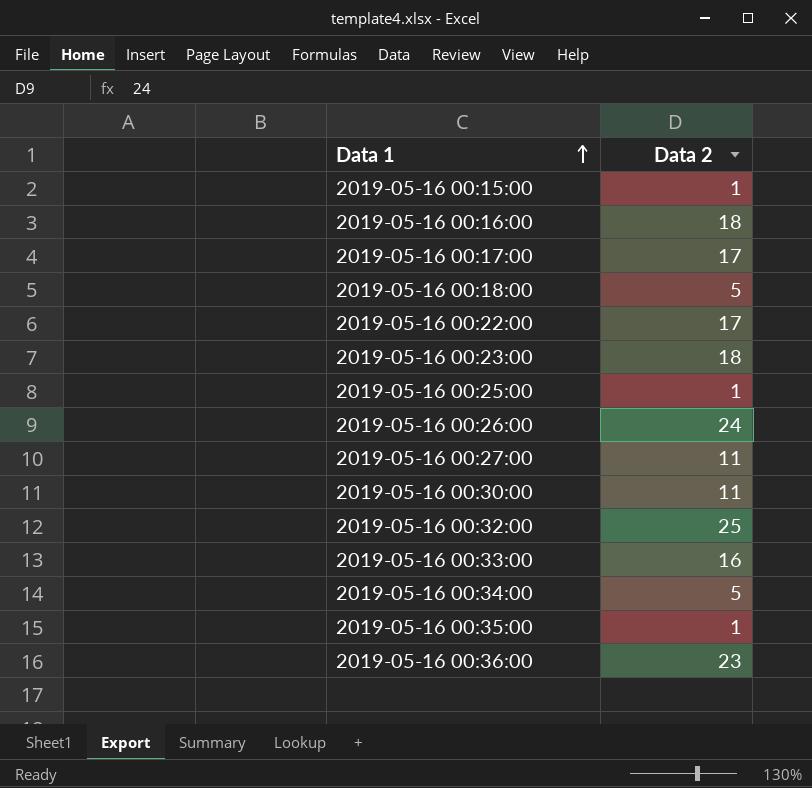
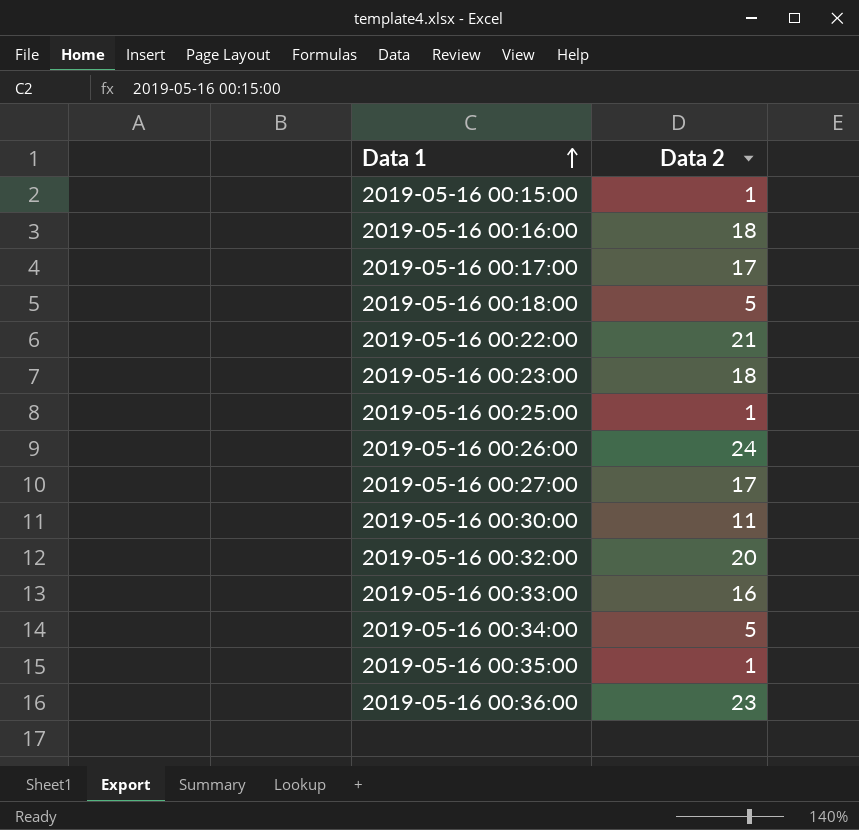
2019-05-16 00:22:00 | Data 2: 17 -> 21
2019-05-16 00:27:00 | Data 2: 11 -> 17
2019-05-16 00:32:00 | Data 2: 25 -> 20

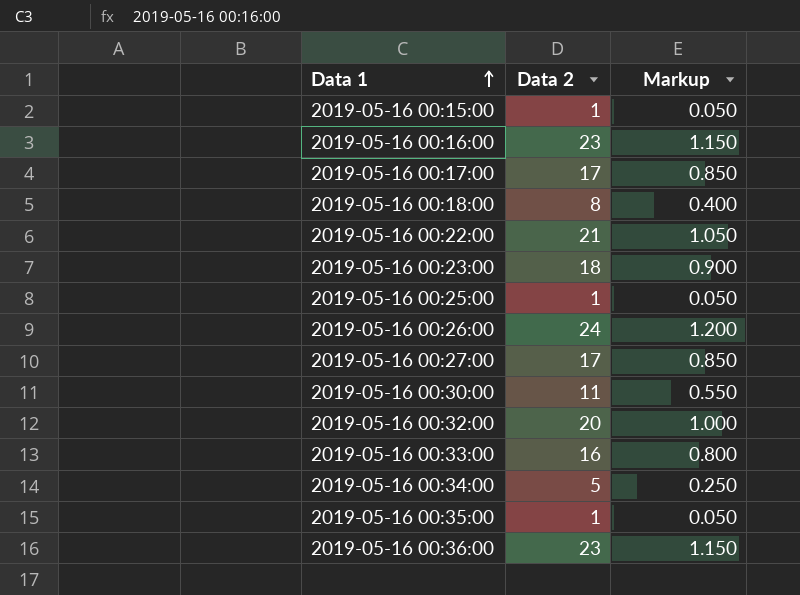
column Markup | formula: none -> [Data 2] * 0.05
2019-05-16 00:16:00 | Data 2: 18 -> 23
2019-05-16 00:18:00 | Data 2: 5 -> 8

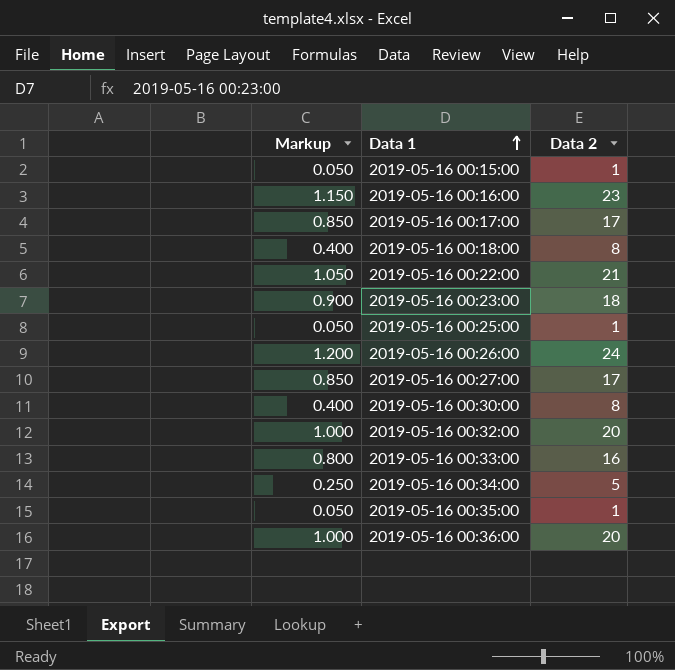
column Markup | position: 3 -> 1
2019-05-16 00:30:00 | Markup: 0.550 -> 0.400
2019-05-16 00:30:00 | Data 2: 11 -> 8
2019-05-16 00:36:00 | Markup: 1.150 -> 1.000
2019-05-16 00:36:00 | Data 2: 23 -> 20

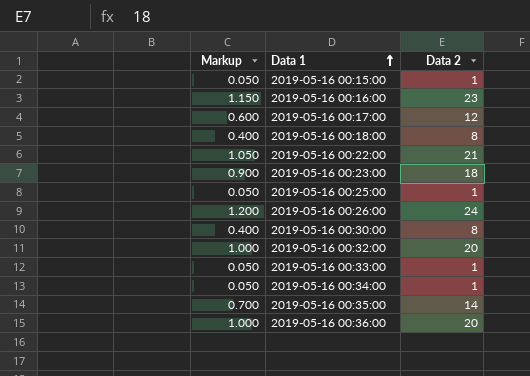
row 2019-05-16 00:27:00: 0.850 | 17 -> none
2019-05-16 00:17:00 | Markup: 0.850 -> 0.600
2019-05-16 00:17:00 | Data 2: 17 -> 12
2019-05-16 00:33:00 | Markup: 0.800 -> 0.050
2019-05-16 00:33:00 | Data 2: 16 -> 1
2019-05-16 00:34:00 | Markup: 0.250 -> 0.050
2019-05-16 00:34:00 | Data 2: 5 -> 1
2019-05-16 00:35:00 | Markup: 0.050 -> 0.700
2019-05-16 00:35:00 | Data 2: 1 -> 14

